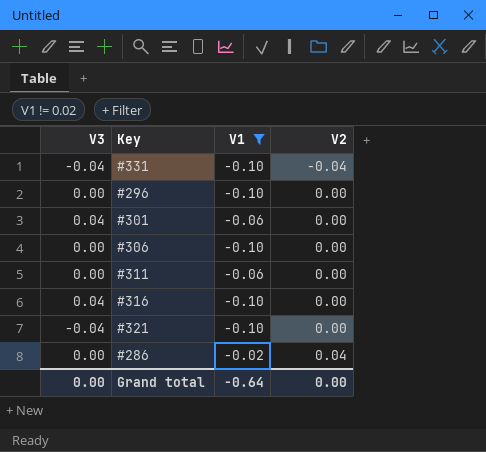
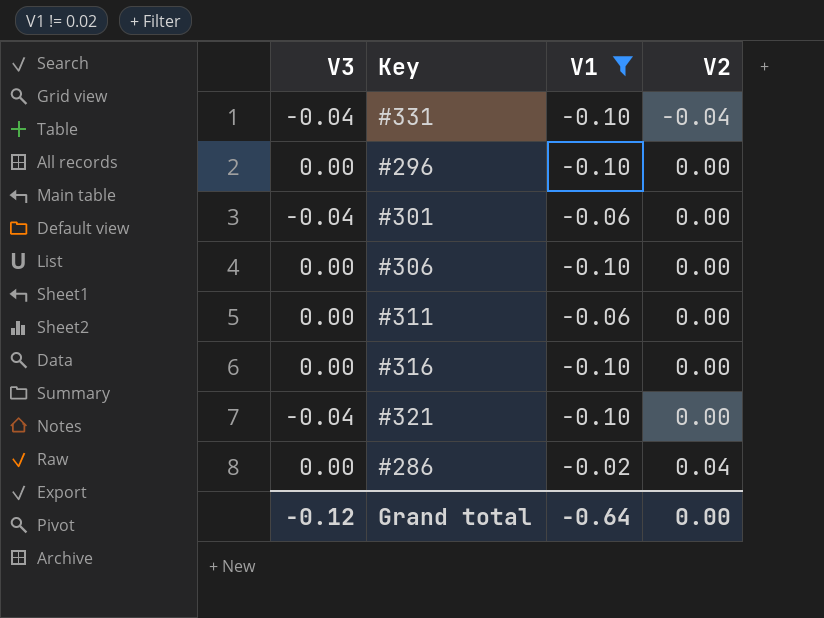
#301 | V3: 0.04 -> -0.04
#316 | V3: 0.04 -> 0.00
Grand total | V3: 0.00 -> -0.12

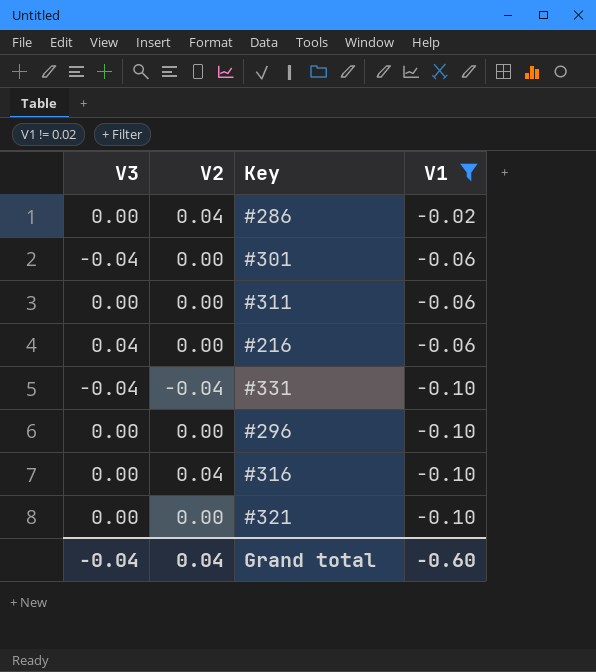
row order: V2 ascending -> V1 descending
column V2 | position: 4 -> 2
row #306: 0.00 | -0.10 | 0.00 -> none
row #216: none -> 0.04 | 0.00 | -0.06
#316 | V2: 0.00 -> 0.04
#321 | V3: -0.04 -> 0.00
Grand total | V3: -0.12 -> -0.04
Grand total | V2: 0.00 -> 0.04
Grand total | V1: -0.64 -> -0.60

